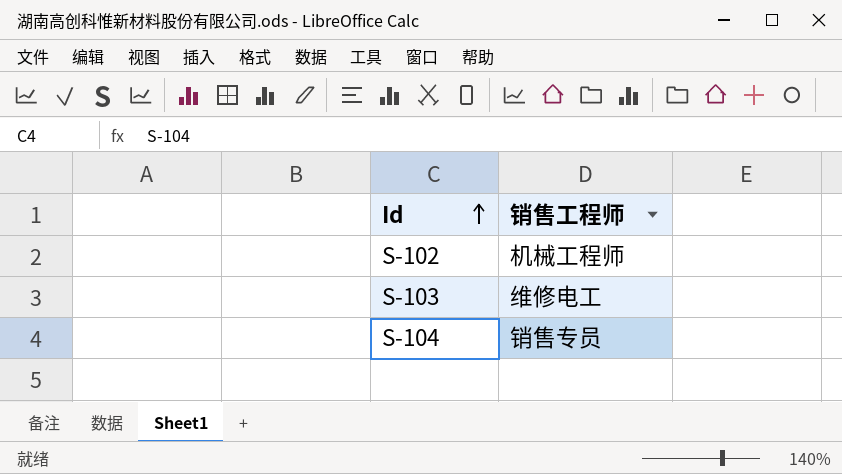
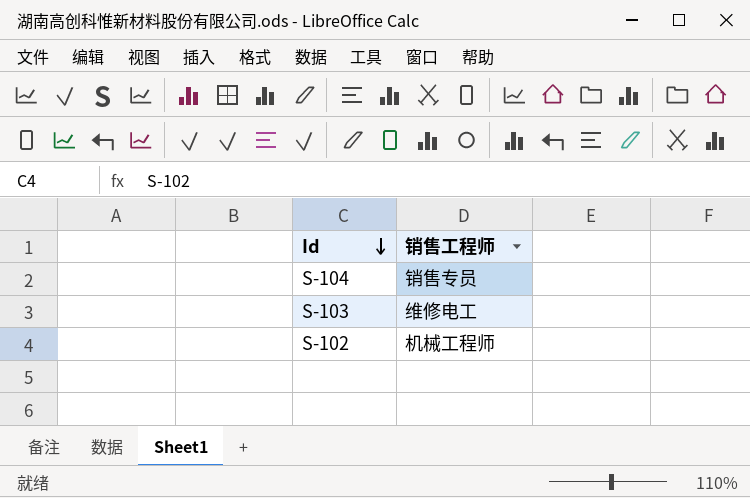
row order: Id ascending -> Id descending

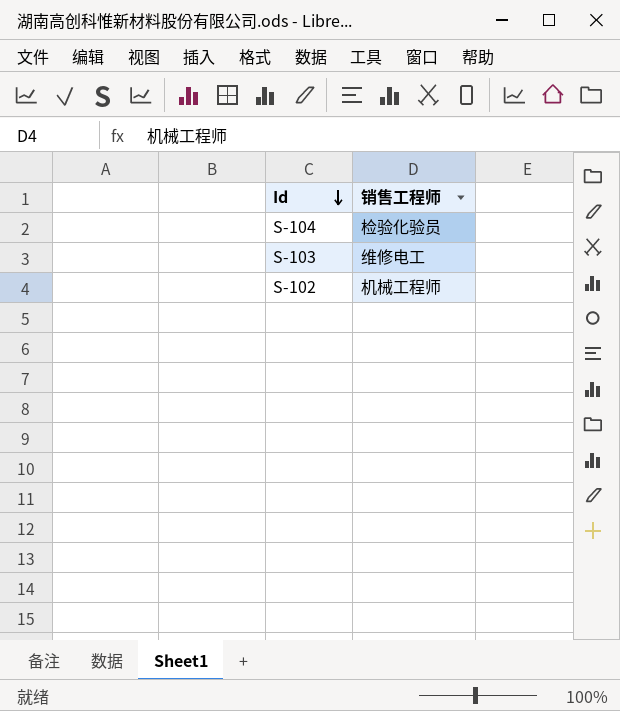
S-104 | 销售工程师: 销售专员 -> 检验化验员

